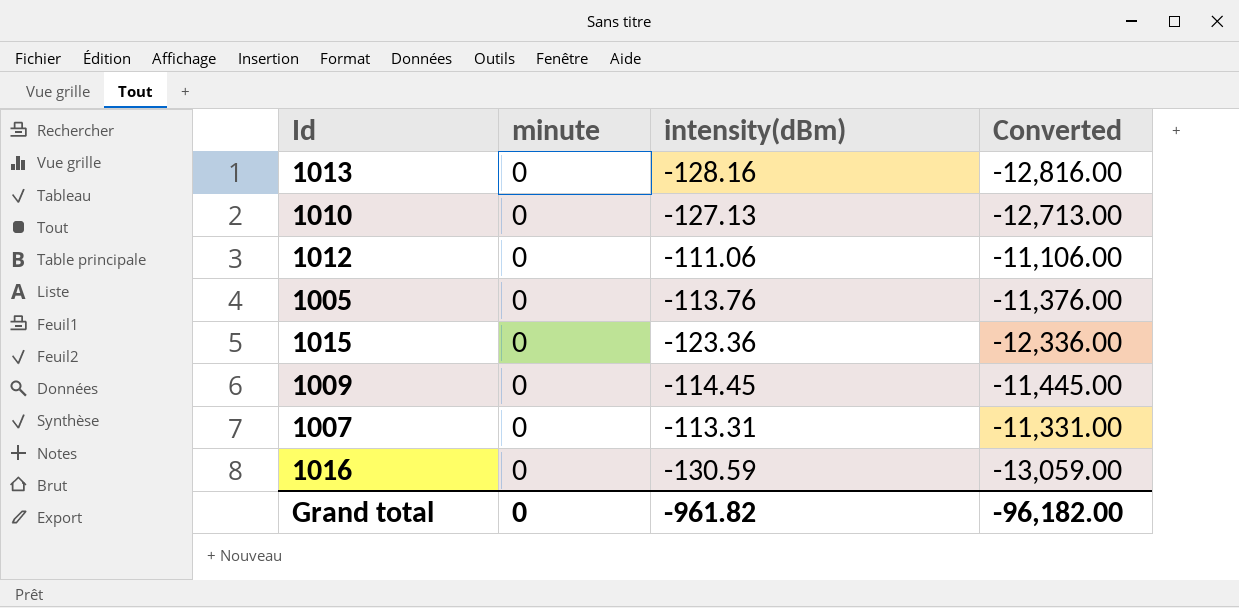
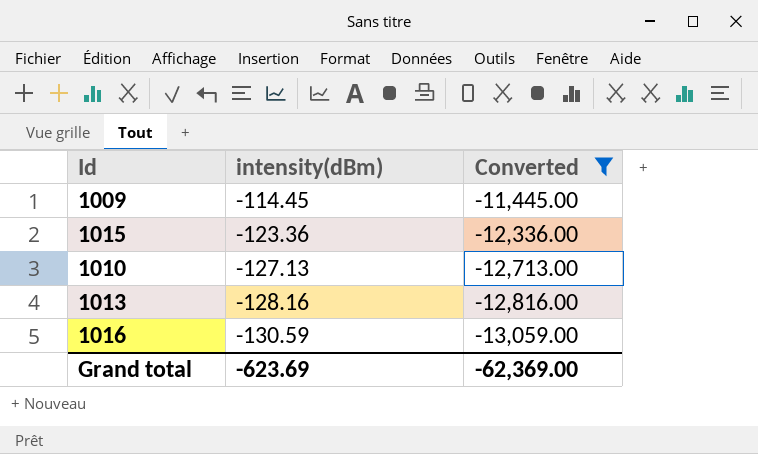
filter: none -> Converted <= -11,445.00
row order: none -> intensity(dBm) descending
column minute | position: 2 -> none
Grand total | intensity(dBm): -961.82 -> -623.69
Grand total | Converted: -96,182.00 -> -62,369.00

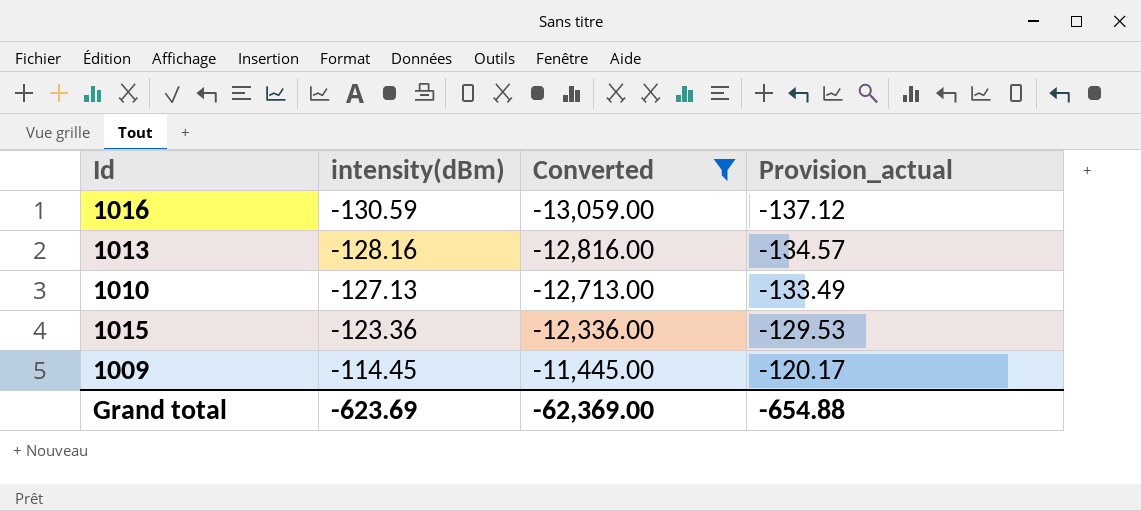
row order: intensity(dBm) descending -> intensity(dBm) ascending
column Provision_actual | formula: none -> [intensity(dBm)] * 1.05

